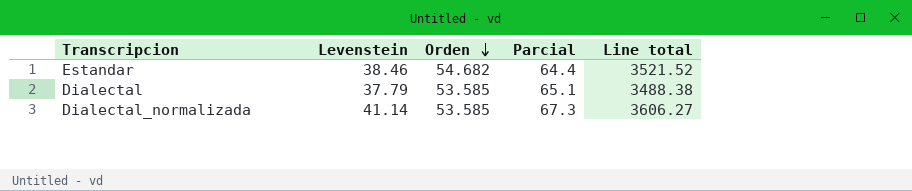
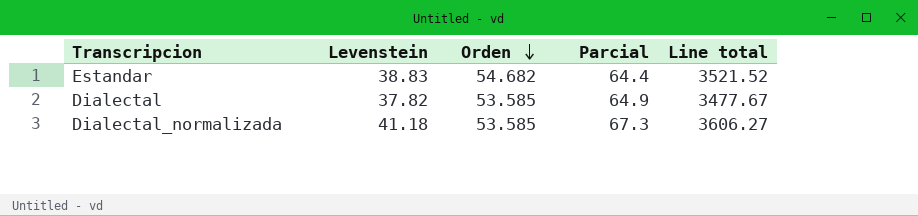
Estandar | Levenstein: 38.46 -> 38.83
Dialectal | Levenstein: 37.79 -> 37.82
Dialectal | Parcial: 65.1 -> 64.9
Dialectal | Line total: 3488.38 -> 3477.67
Dialectal_normalizada | Levenstein: 41.14 -> 41.18

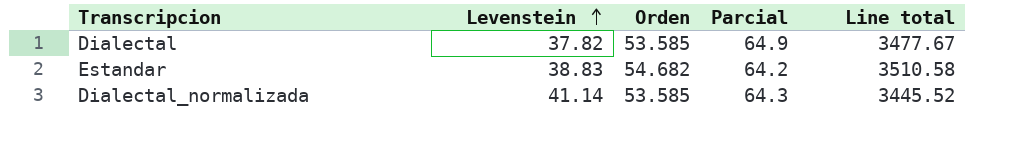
row order: Orden descending -> Levenstein ascending
Estandar | Parcial: 64.4 -> 64.2
Estandar | Line total: 3521.52 -> 3510.58
Dialectal_normalizada | Levenstein: 41.18 -> 41.14
Dialectal_normalizada | Parcial: 67.3 -> 64.3
Dialectal_normalizada | Line total: 3606.27 -> 3445.52

